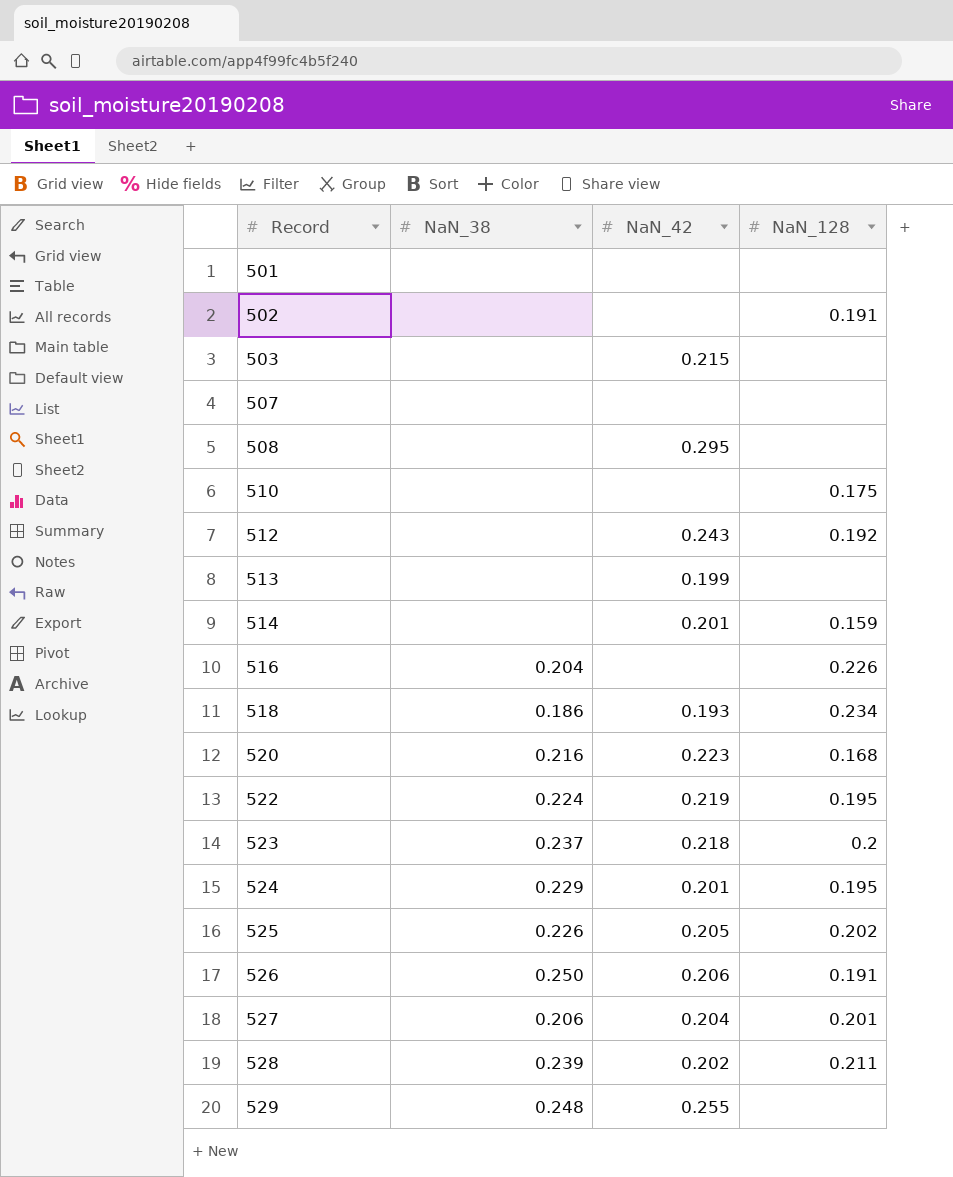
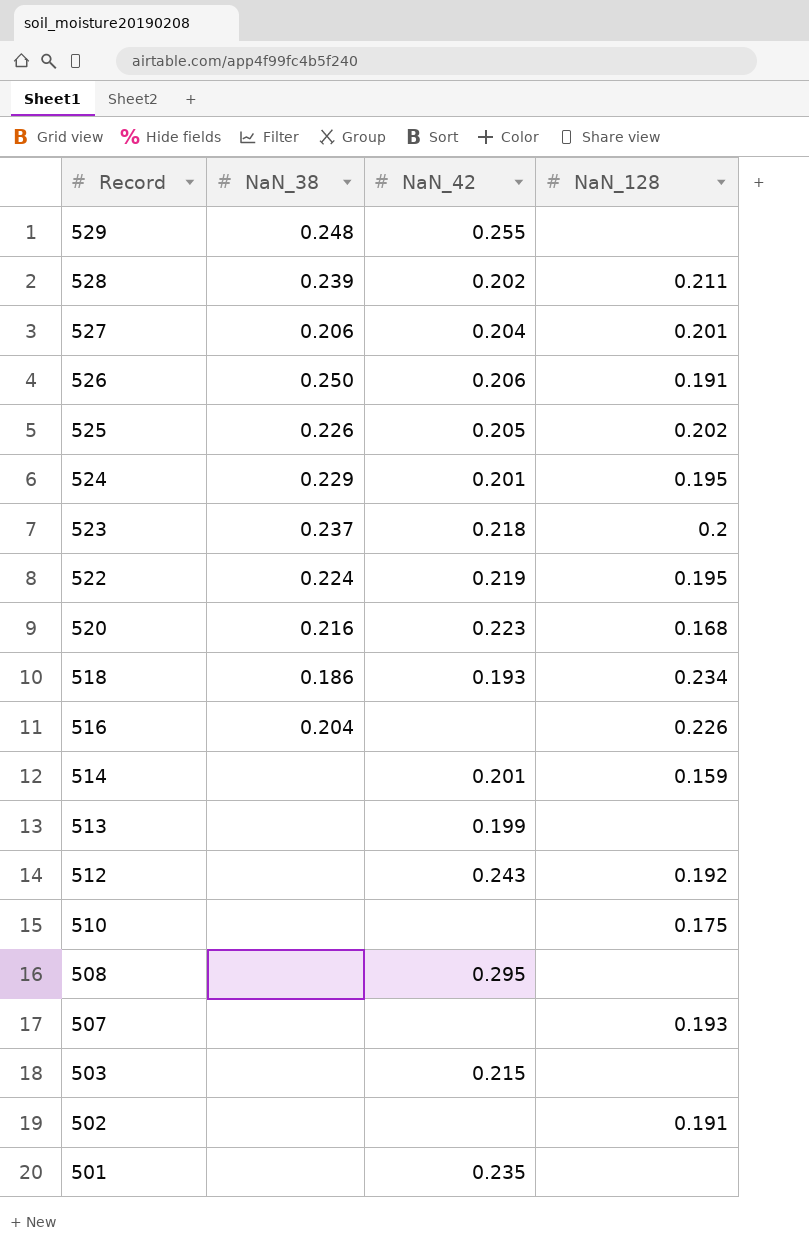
row order: Record ascending -> Record descending
507 | NaN_128: none -> 0.193
501 | NaN_42: none -> 0.235

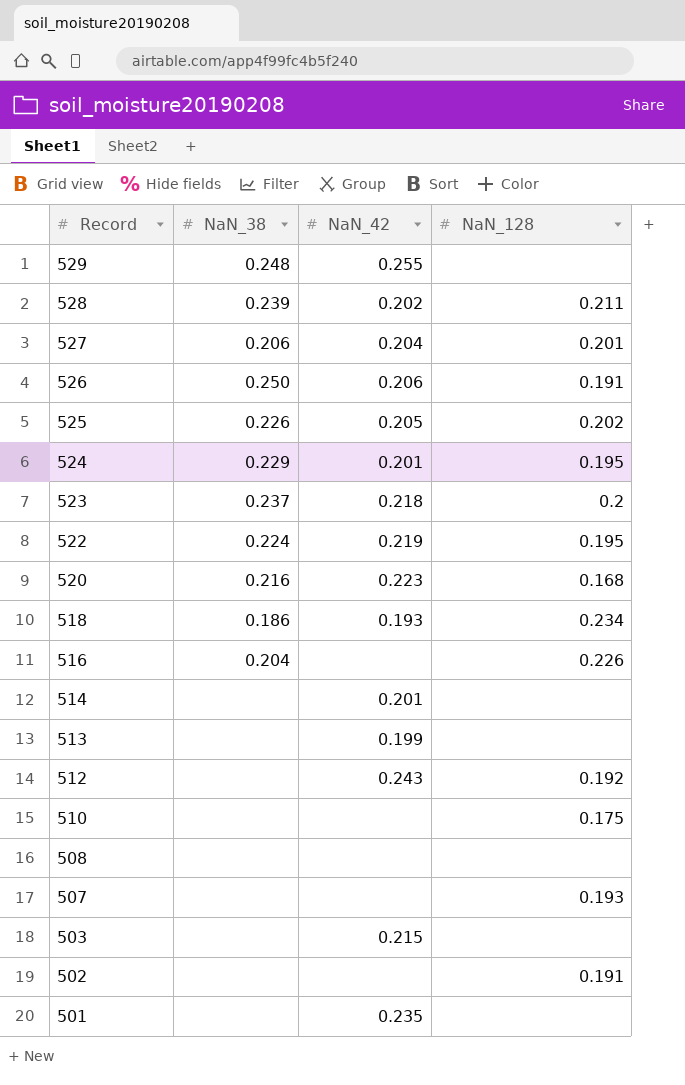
514 | NaN_128: 0.159 -> none
508 | NaN_42: 0.295 -> none

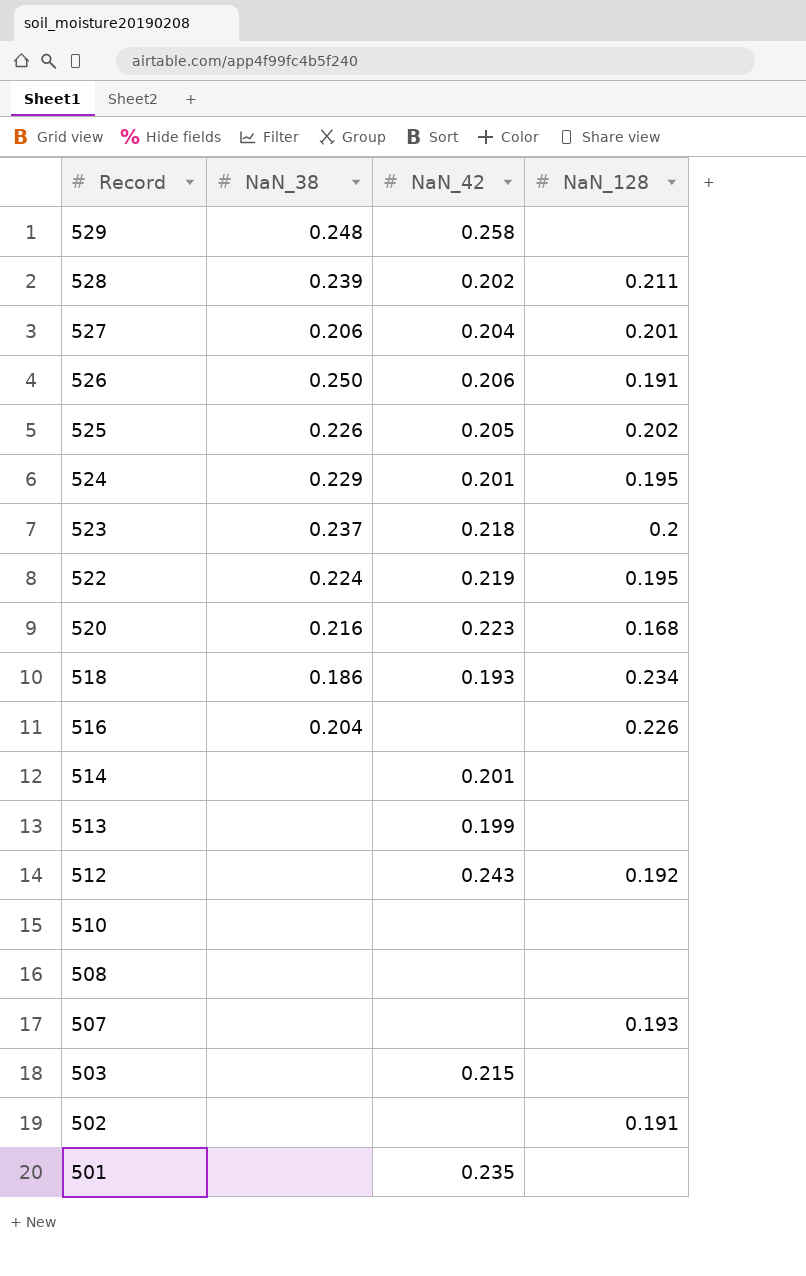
529 | NaN_42: 0.255 -> 0.258
510 | NaN_128: 0.175 -> none

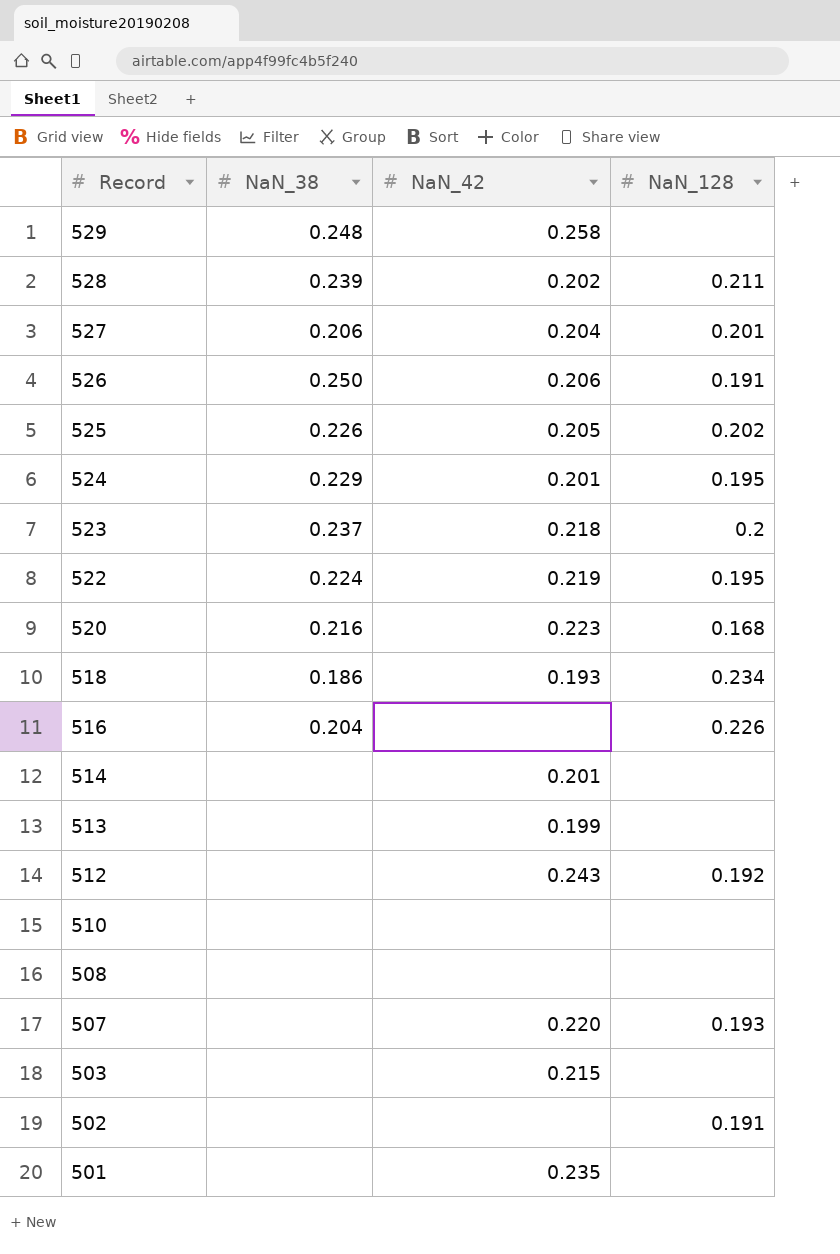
507 | NaN_42: none -> 0.220

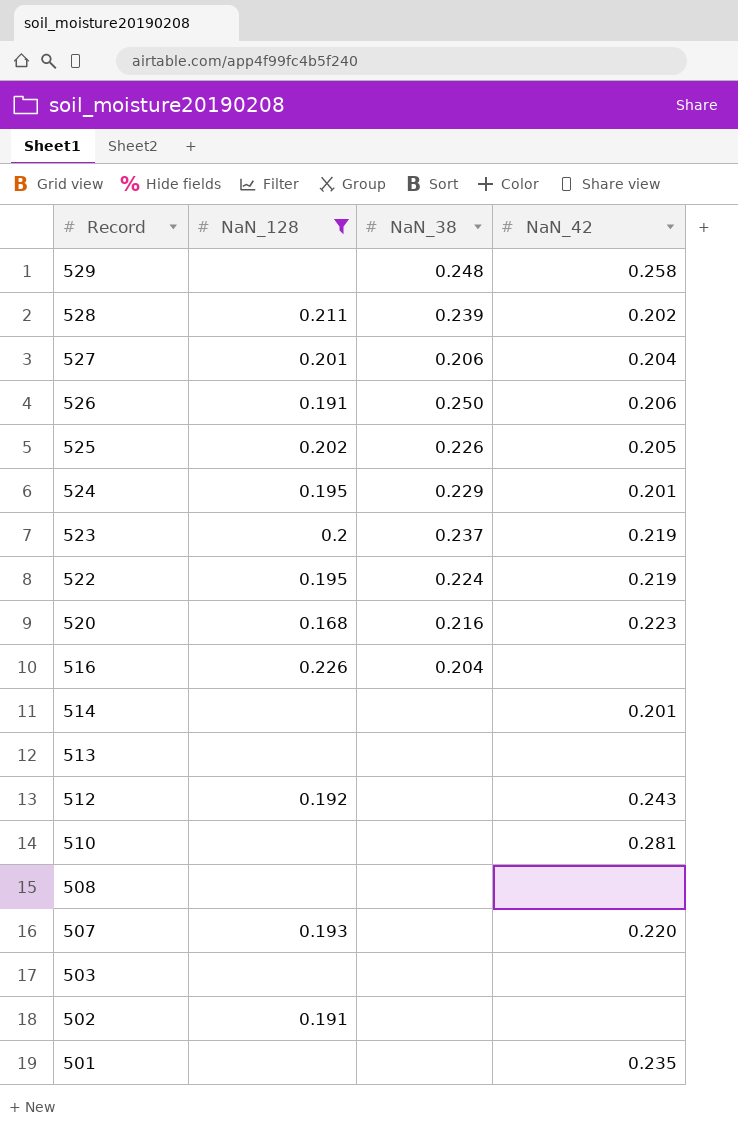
filter: none -> NaN_128 != 0.234
column NaN_128 | position: 4 -> 2
523 | NaN_42: 0.218 -> 0.219
513 | NaN_42: 0.199 -> none
510 | NaN_42: none -> 0.281
503 | NaN_42: 0.215 -> none

